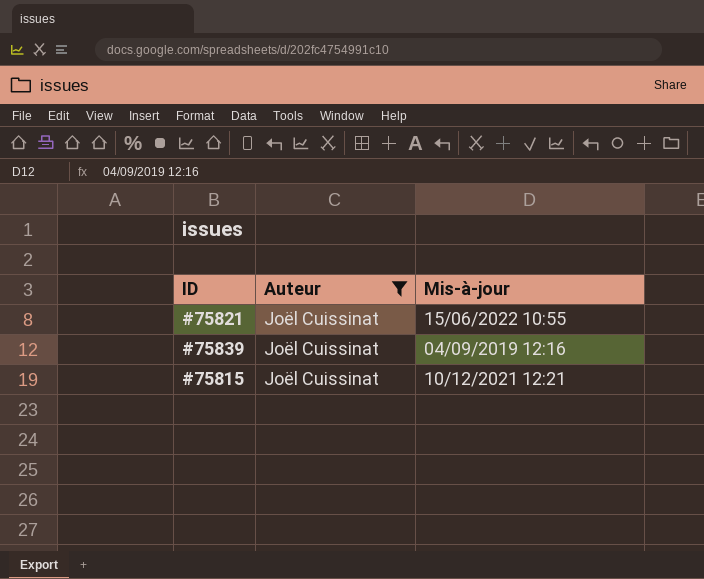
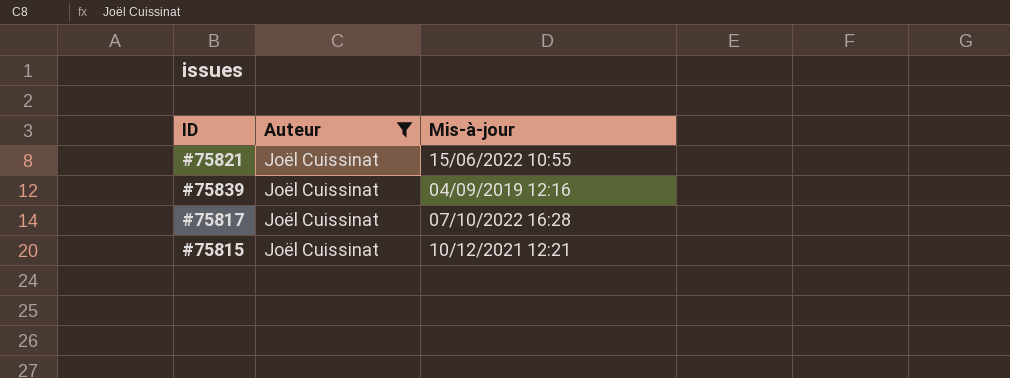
row #75817: none -> Joël Cuissinat | 07/10/2022 16:28

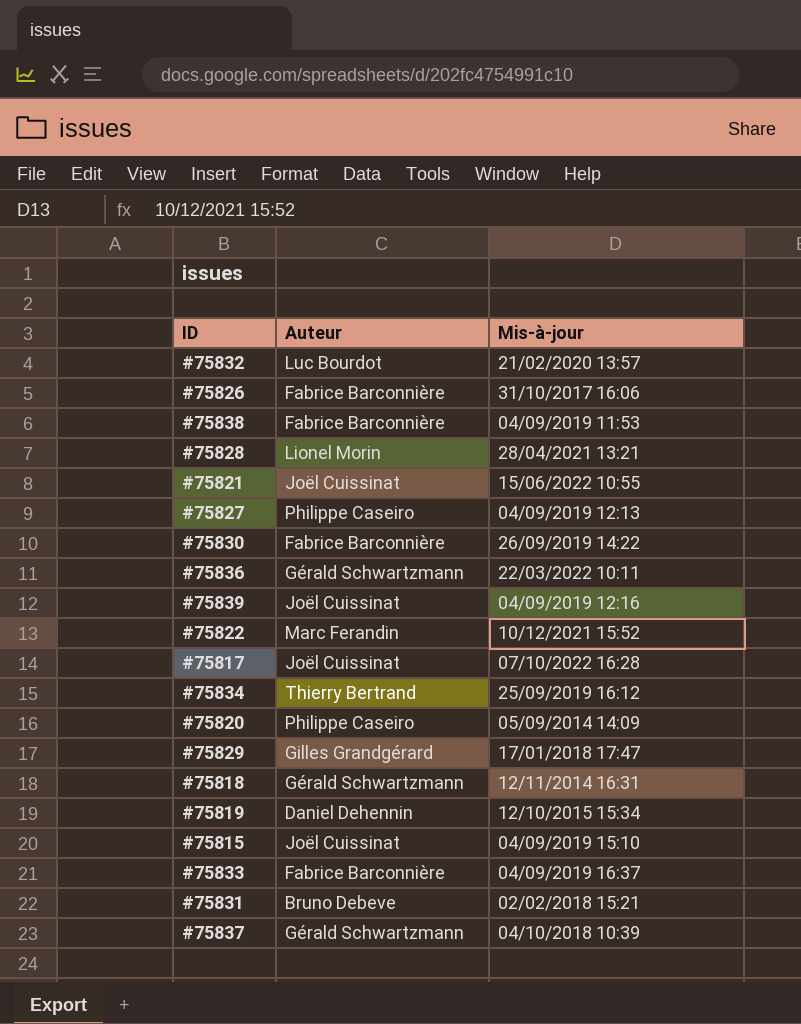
filter: Auteur = Joël Cuissinat -> none
#75815 | Mis-à-jour: 10/12/2021 12:21 -> 04/09/2019 15:10

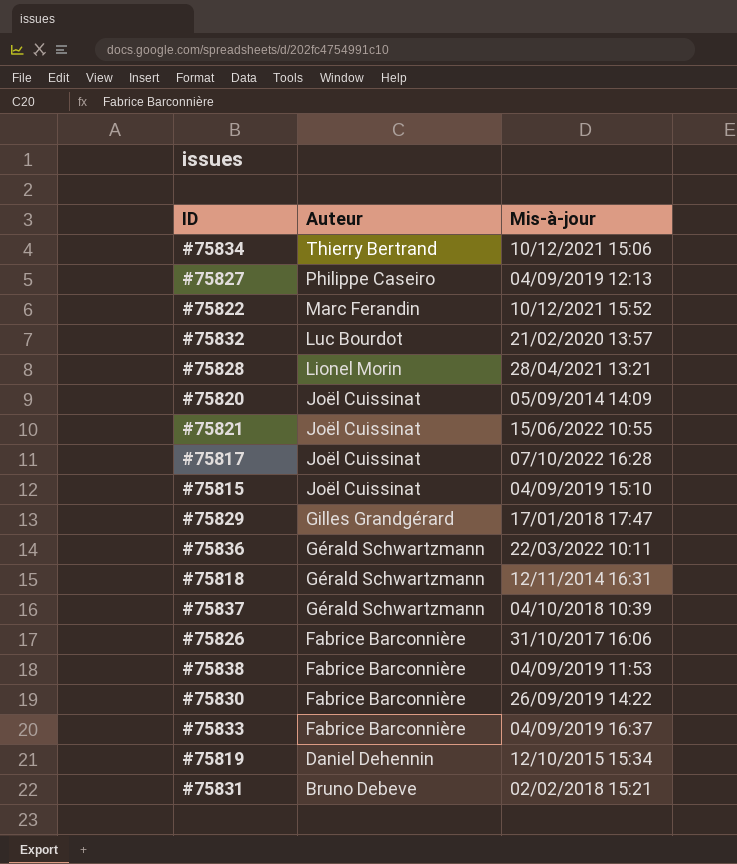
row order: none -> Auteur descending
row #75839: Joël Cuissinat | 04/09/2019 12:16 -> none
#75834 | Mis-à-jour: 25/09/2019 16:12 -> 10/12/2021 15:06
#75820 | Auteur: Philippe Caseiro -> Joël Cuissinat

